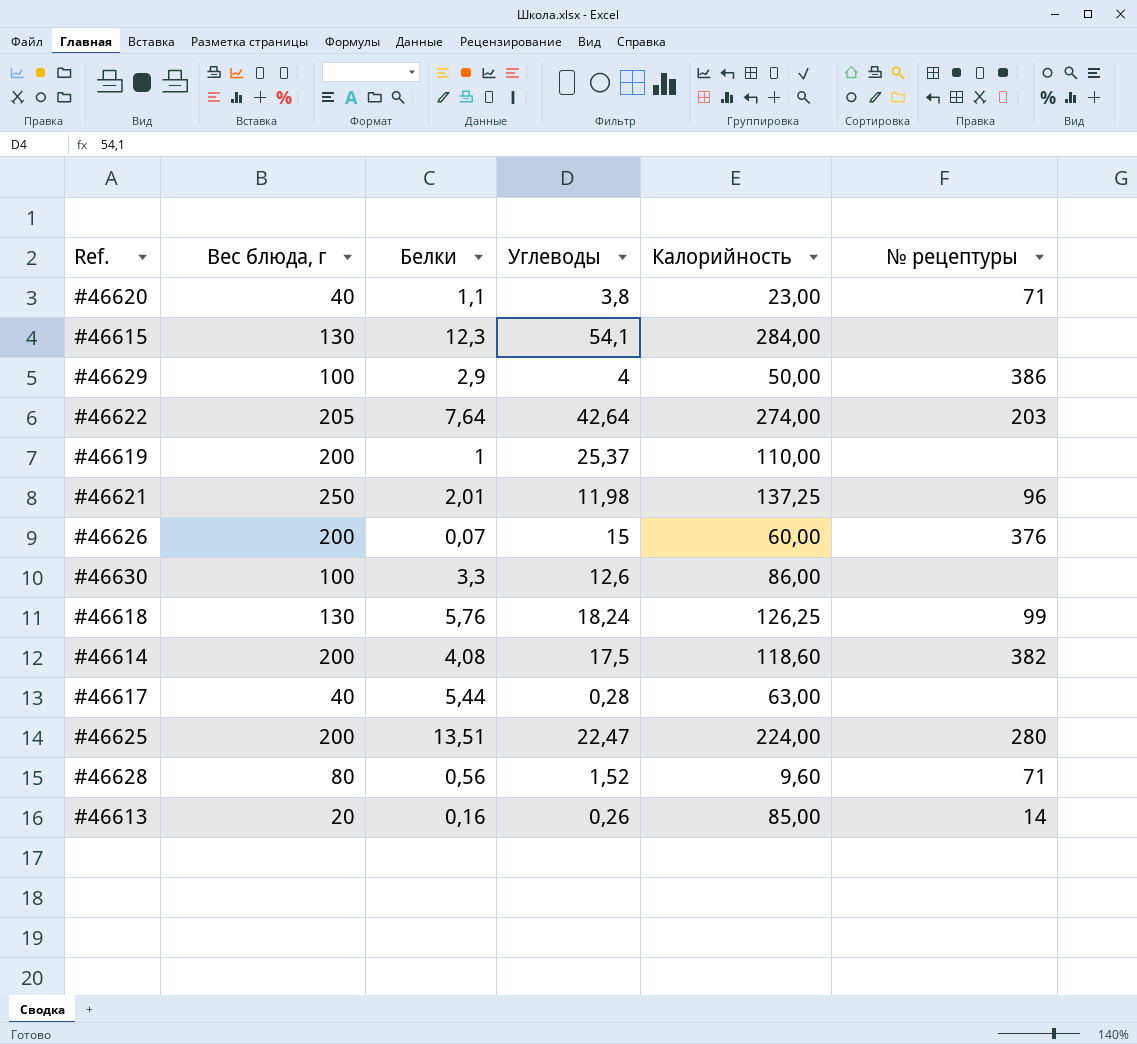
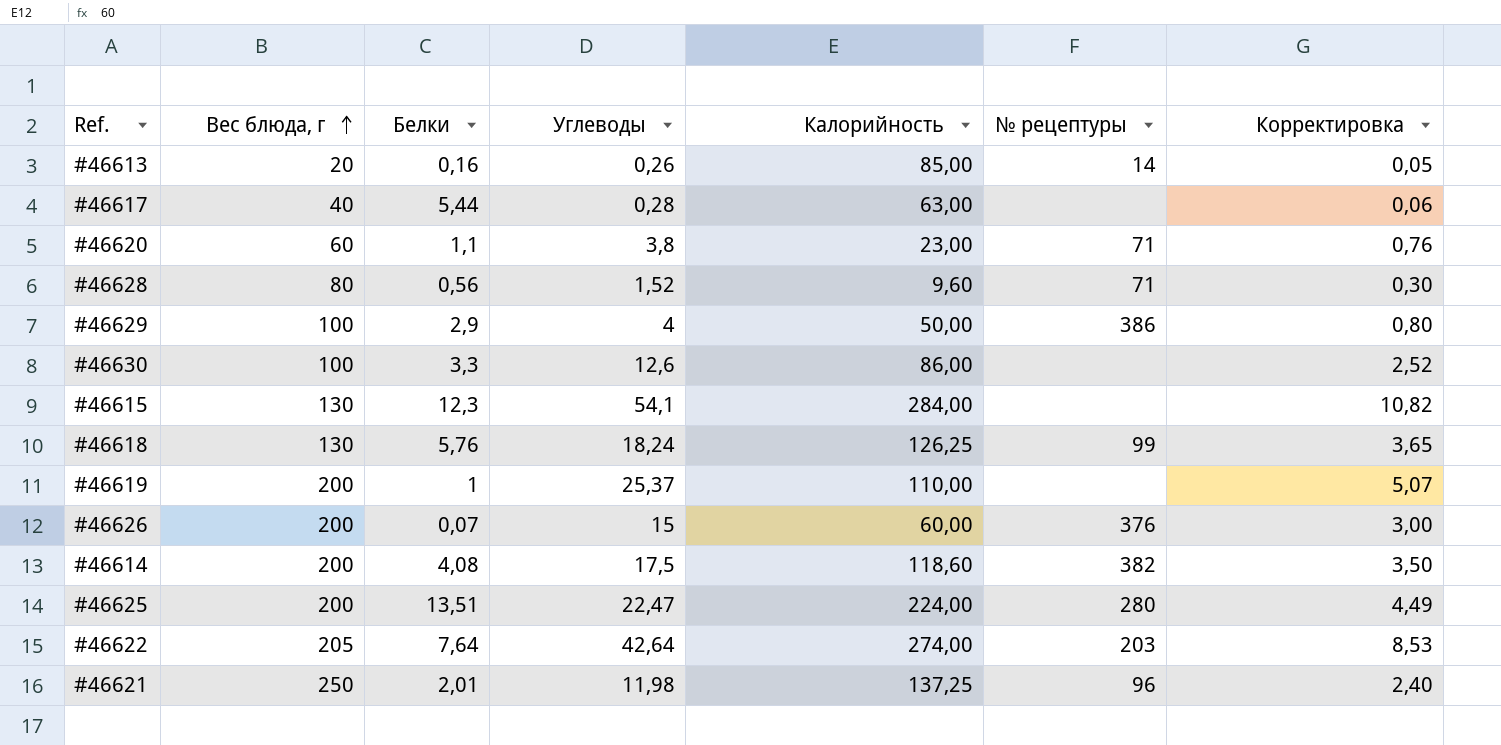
row order: none -> Вес блюда, г ascending
column Корректировка | formula: none -> [Углеводы] * 0,2
#46620 | Вес блюда, г: 40 -> 60

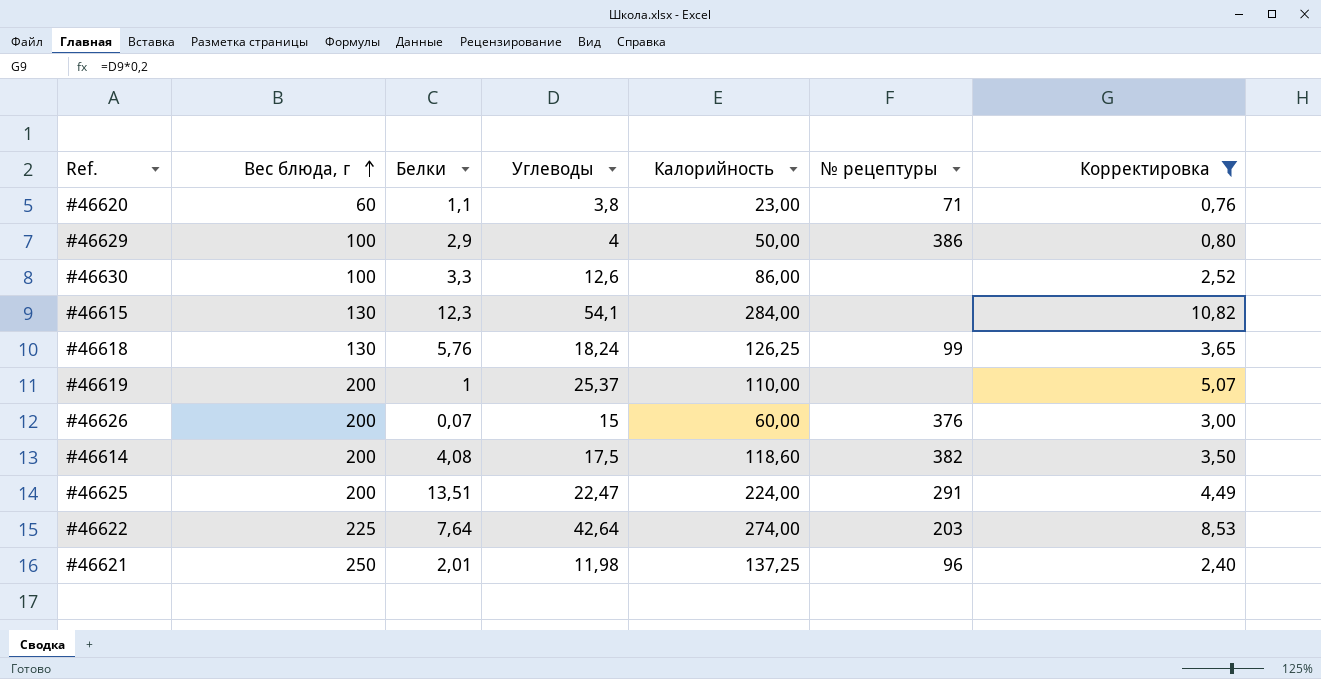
filter: none -> Корректировка >= 0,76
#46625 | № рецептуры: 280 -> 291
#46622 | Вес блюда, г: 205 -> 225

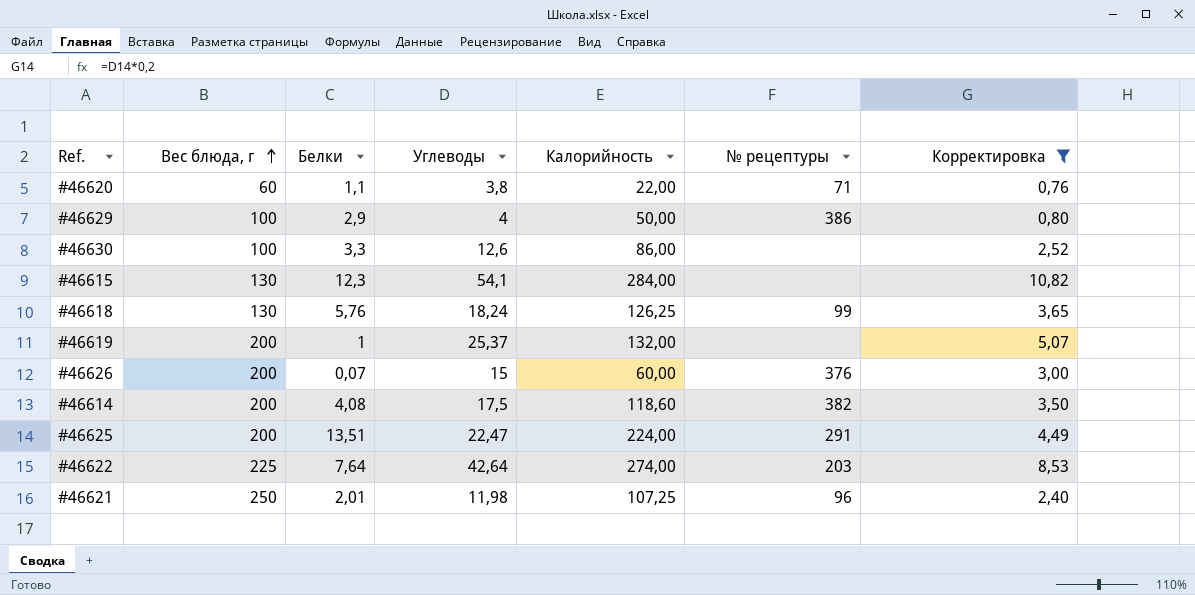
#46620 | Калорийность: 23,00 -> 22,00
#46619 | Калорийность: 110,00 -> 132,00
#46621 | Калорийность: 137,25 -> 107,25

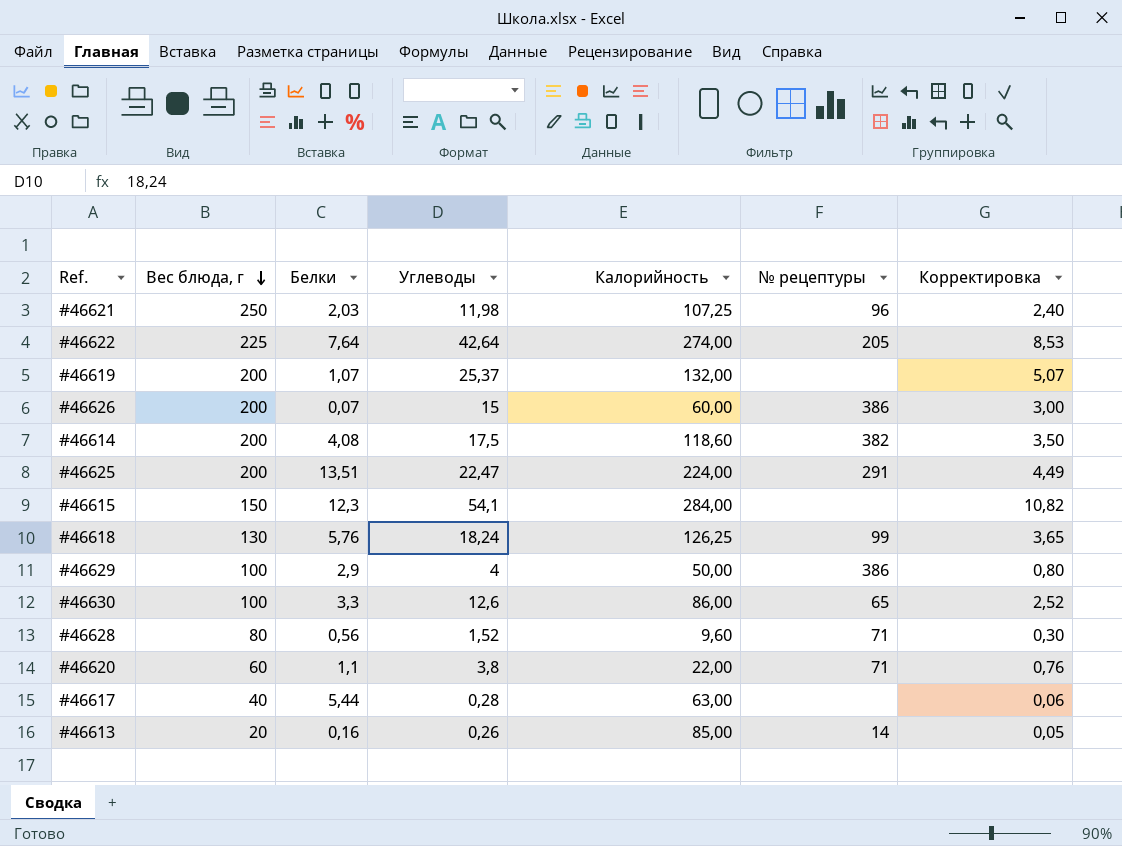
filter: Корректировка >= 0,76 -> none
row order: Вес блюда, г ascending -> Вес блюда, г descending
#46621 | Белки: 2,01 -> 2,03
#46622 | № рецептуры: 203 -> 205
#46619 | Белки: 1 -> 1,07
#46626 | № рецептуры: 376 -> 386
#46615 | Вес блюда, г: 130 -> 150
#46630 | № рецептуры: none -> 65

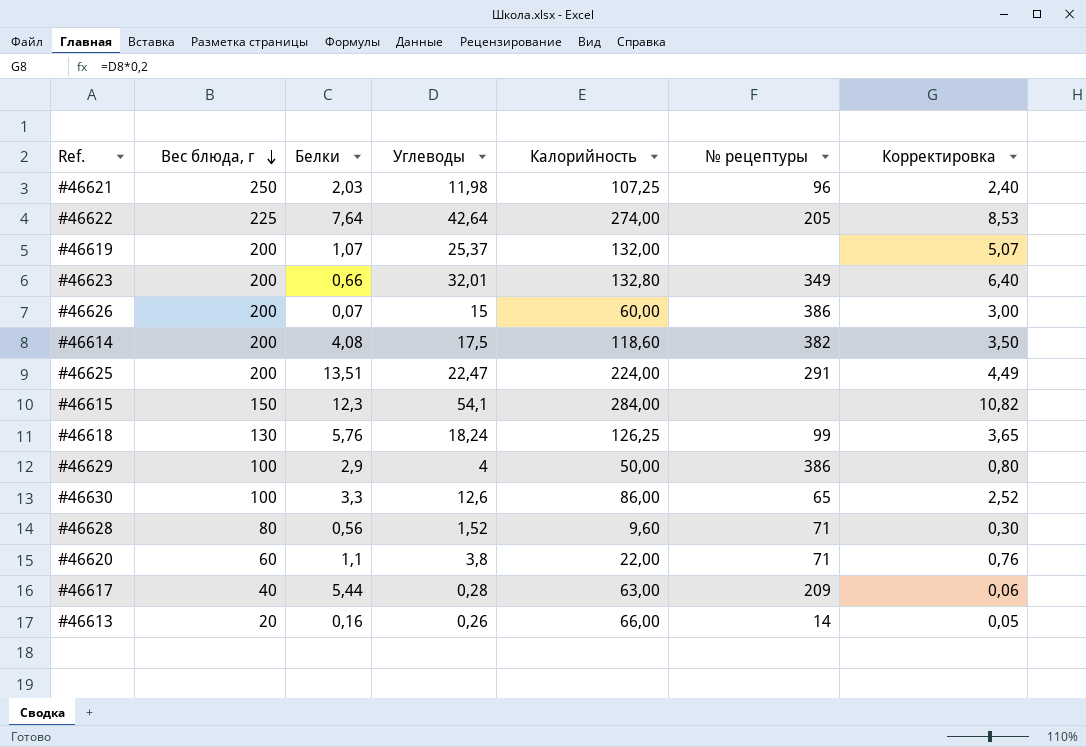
row #46623: none -> 200 | 0,66 | 32,01 | 132,80 | 349 | 6,40
#46617 | № рецептуры: none -> 209
#46613 | Калорийность: 85,00 -> 66,00

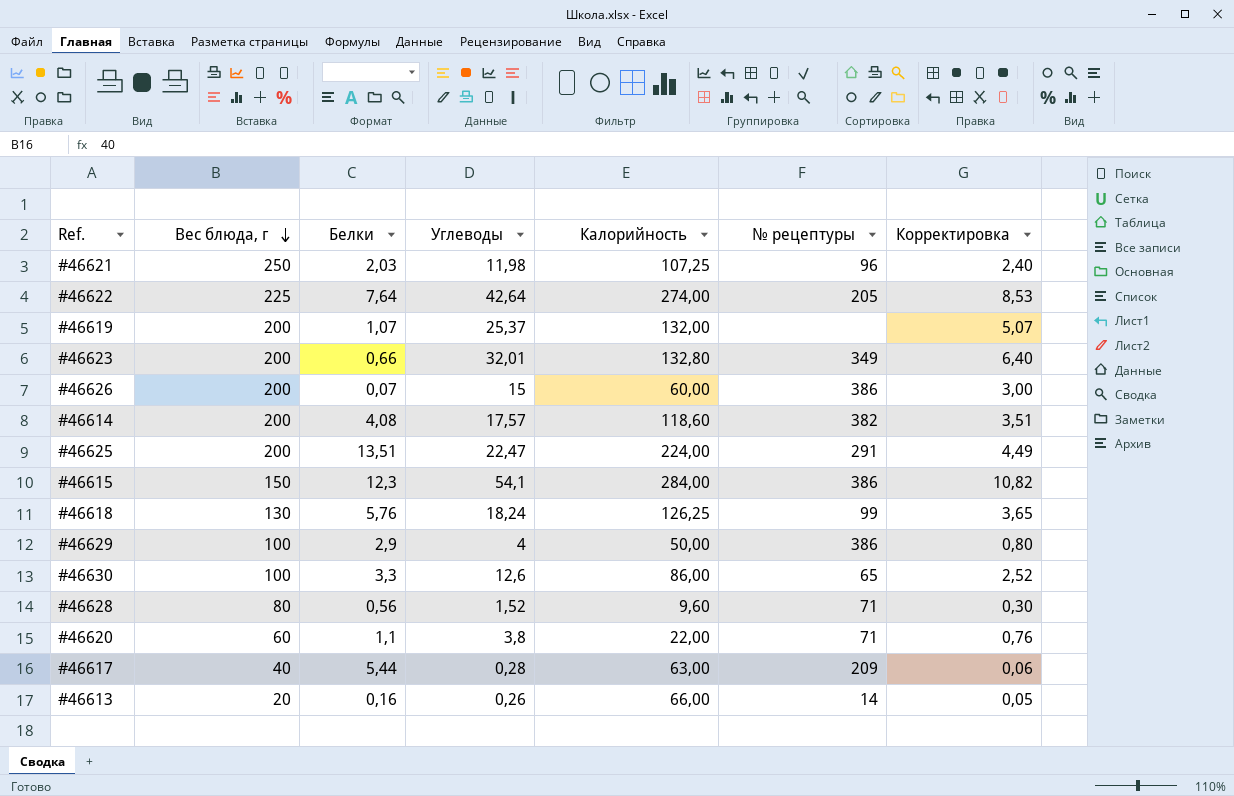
#46614 | Углеводы: 17,5 -> 17,57
#46614 | Корректировка: 3,50 -> 3,51
#46615 | № рецептуры: none -> 386

